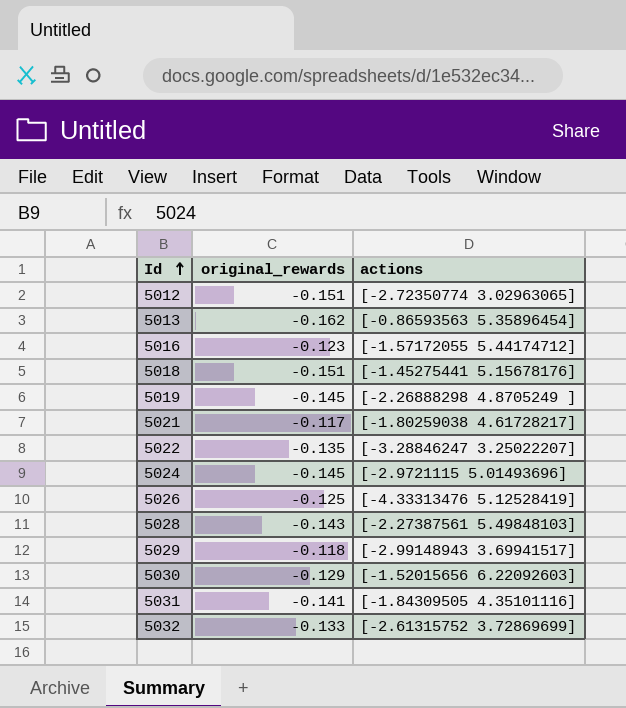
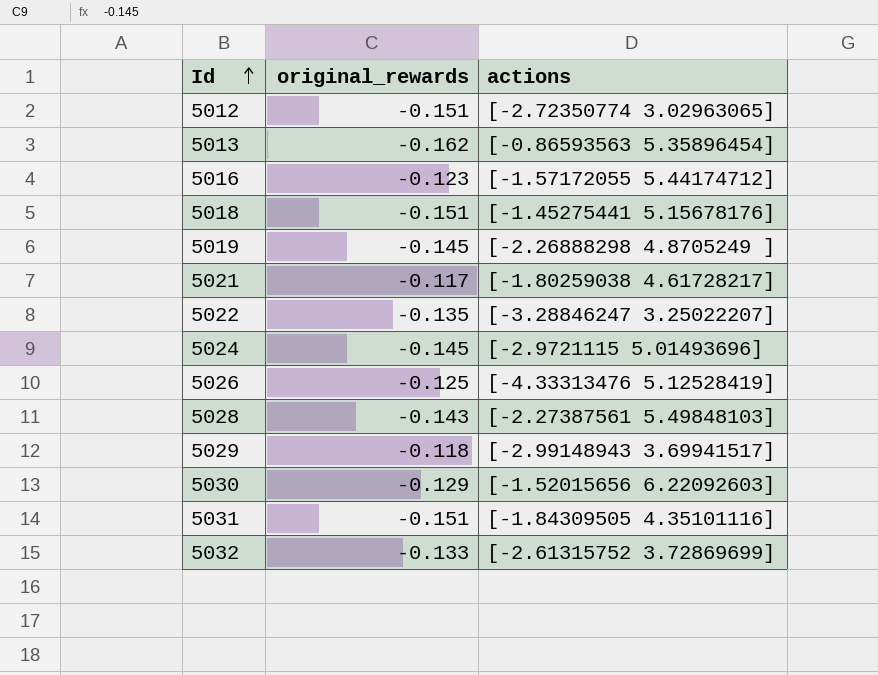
5031 | original_rewards: -0.141 -> -0.151

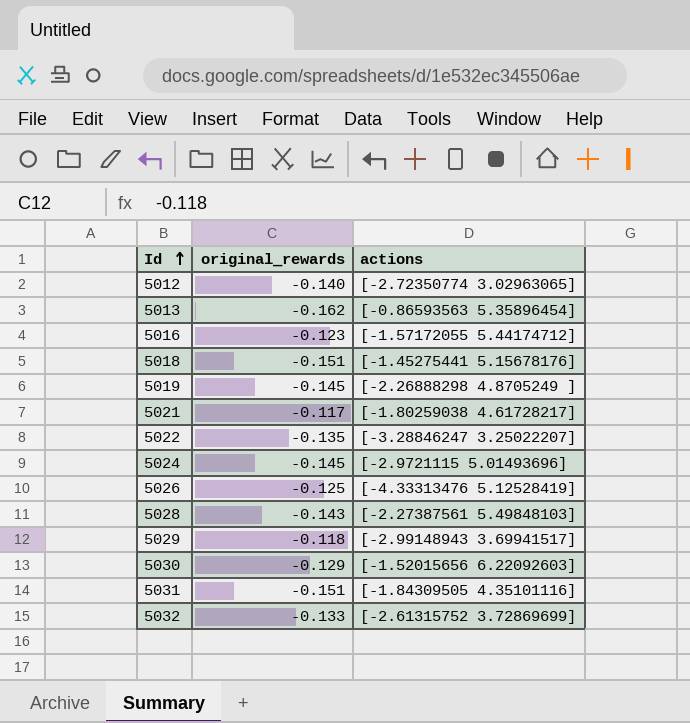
5012 | original_rewards: -0.151 -> -0.140

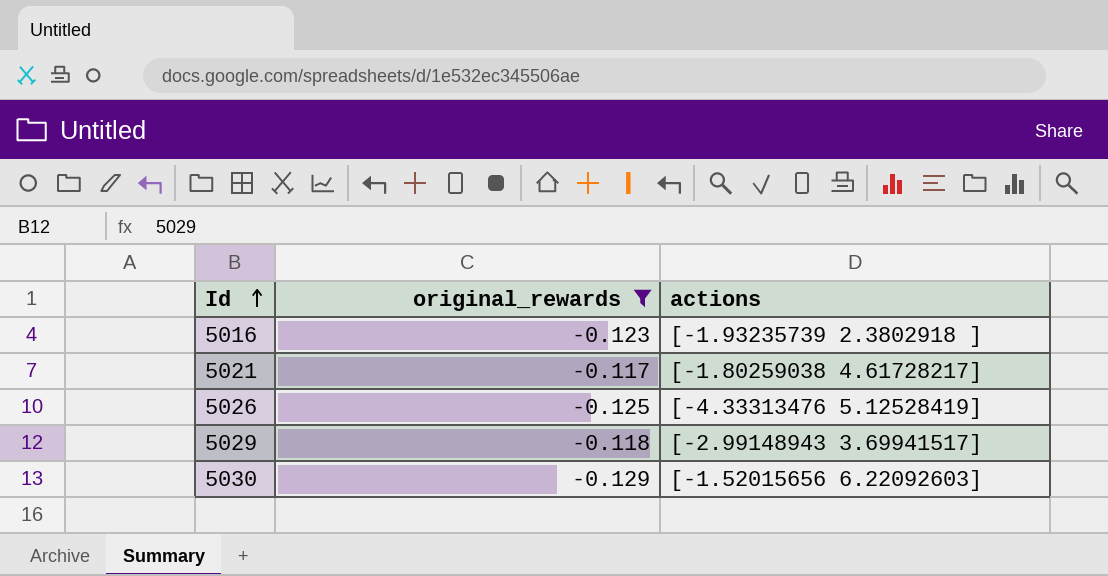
filter: none -> original_rewards >= -0.129
5016 | actions: [-1.57172055 5.44174712] -> [-1.93235739 2.3802918 ]

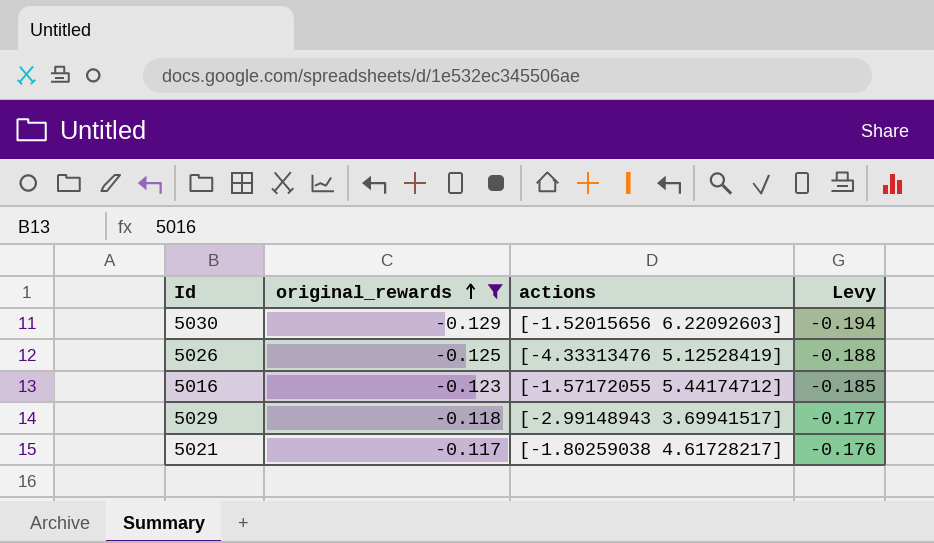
row order: Id ascending -> original_rewards ascending
column Levy | formula: none -> [original_rewards] * 1.5
5016 | actions: [-1.93235739 2.3802918 ] -> [-1.57172055 5.44174712]

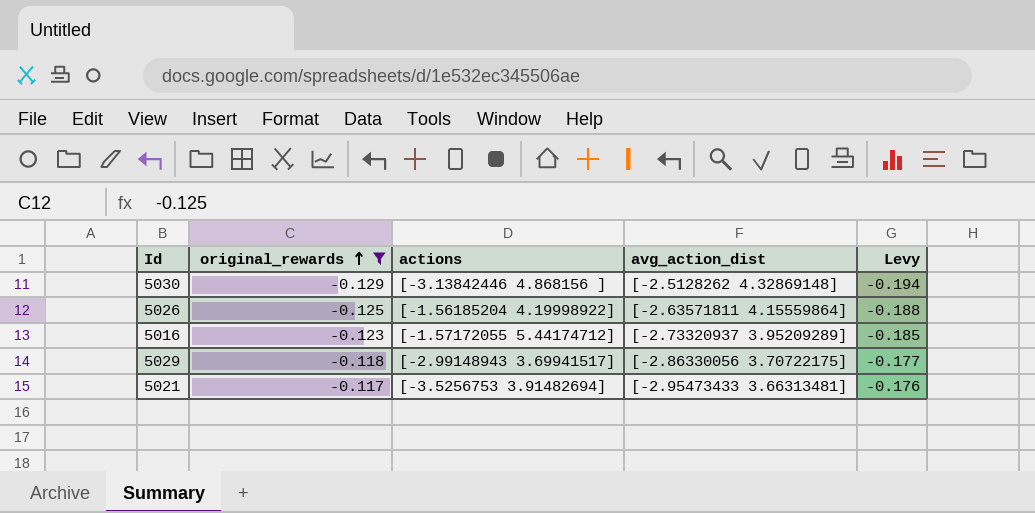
column avg_action_dist | position: none -> 4
5030 | actions: [-1.52015656 6.22092603] -> [-3.13842446 4.868156 ]
5026 | actions: [-4.33313476 5.12528419] -> [-1.56185204 4.19998922]
5021 | actions: [-1.80259038 4.61728217] -> [-3.5256753 3.91482694]

